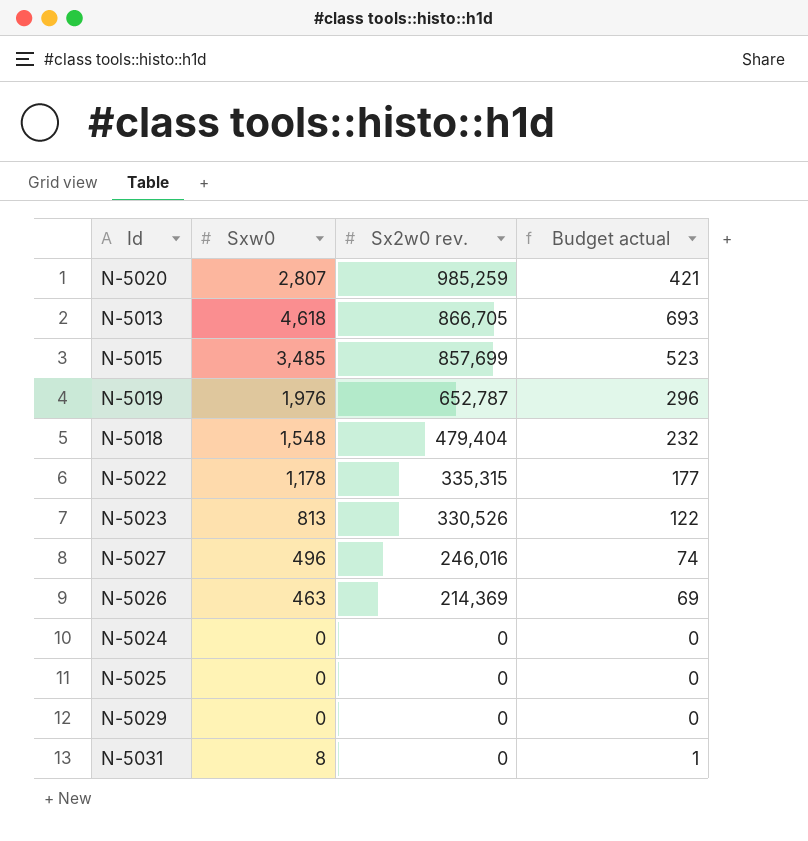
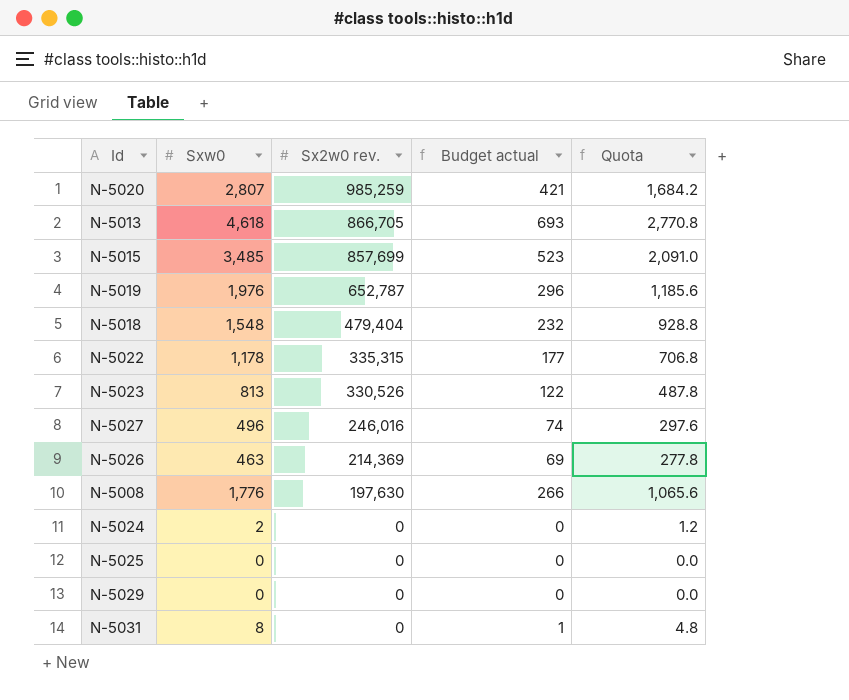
column Quota | formula: none -> [Sxw0] * 0.6
row N-5008: none -> 1,776 | 197,630 | 266 | 1,065.6
N-5024 | Sxw0: 0 -> 2

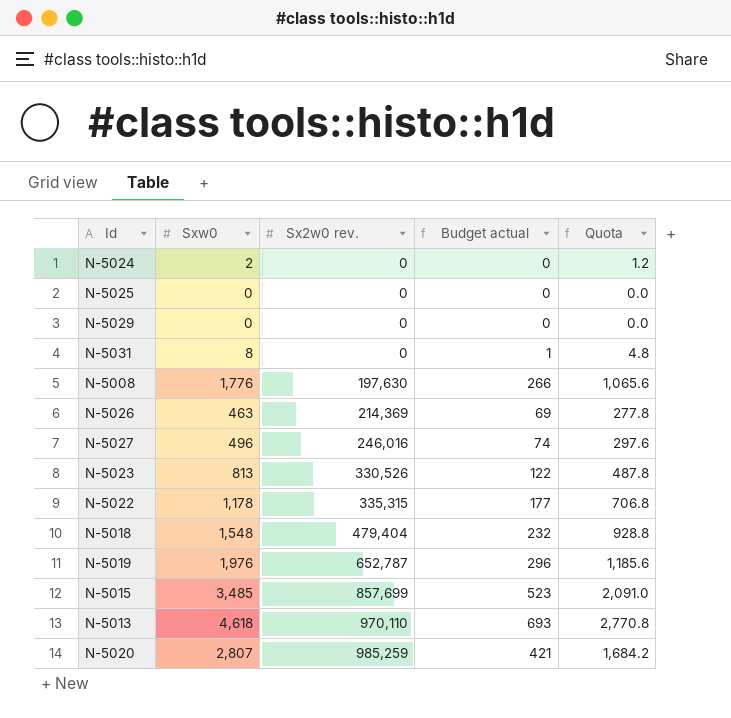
row order: Sx2w0 rev. descending -> Sx2w0 rev. ascending
N-5013 | Sx2w0 rev.: 866,705 -> 970,110

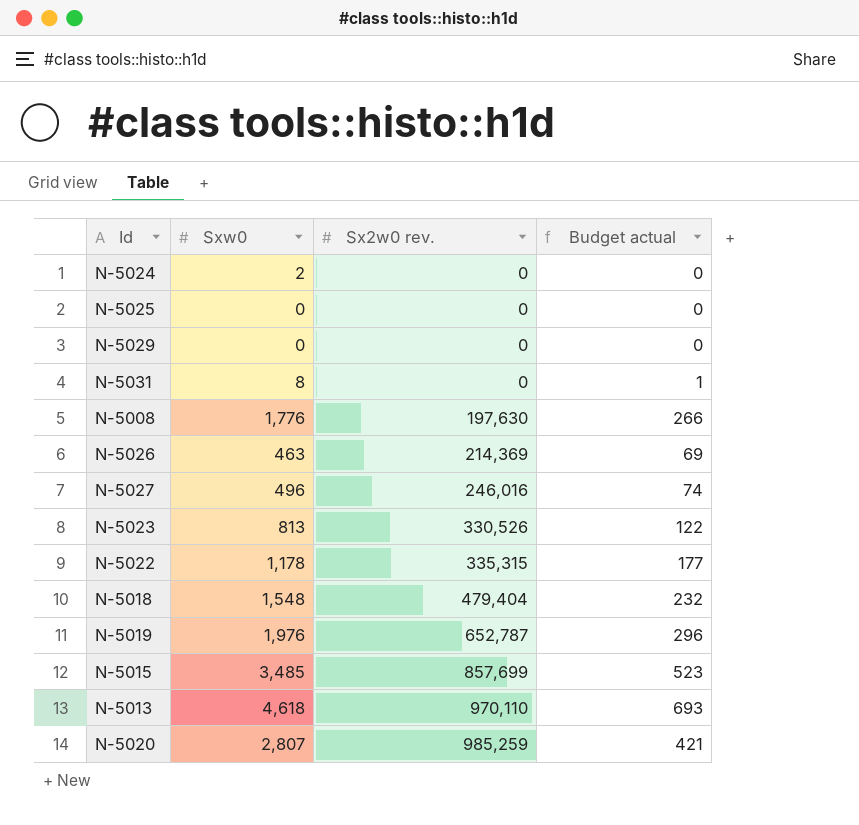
column Quota | formula: [Sxw0] * 0.6 -> none

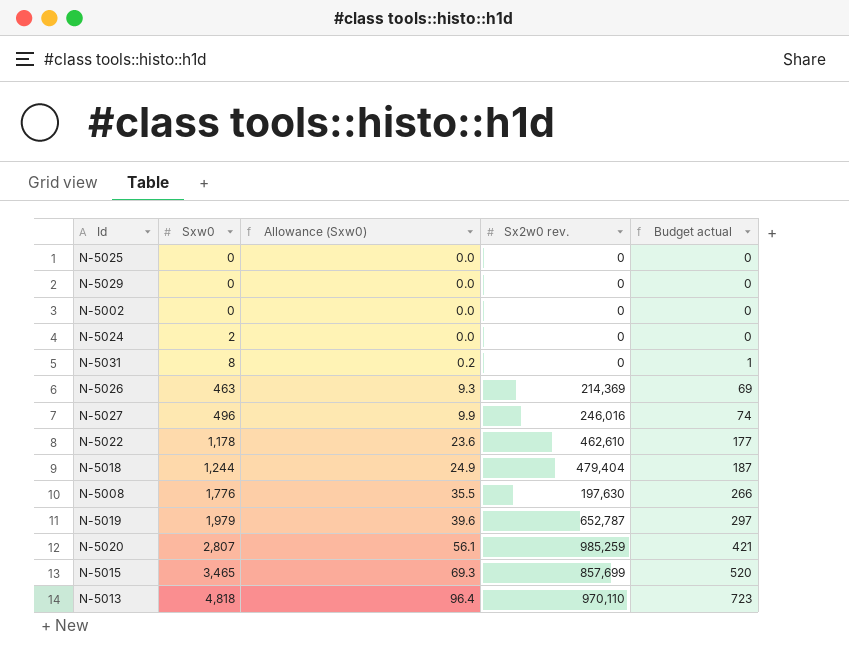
row order: Sx2w0 rev. ascending -> Sxw0 ascending
column Allowance (Sxw0) | formula: none -> [Sxw0] * 0.02
row N-5023: 813 | 330,526 | 122 -> none
row N-5002: none -> 0 | 0.0 | 0 | 0
N-5022 | Sx2w0 rev.: 335,315 -> 462,610
N-5018 | Sxw0: 1,548 -> 1,244
N-5018 | Budget actual: 232 -> 187
N-5019 | Sxw0: 1,976 -> 1,979
N-5019 | Budget actual: 296 -> 297
N-5015 | Sxw0: 3,485 -> 3,465
N-5015 | Budget actual: 523 -> 520
N-5013 | Sxw0: 4,618 -> 4,818
N-5013 | Budget actual: 693 -> 723

